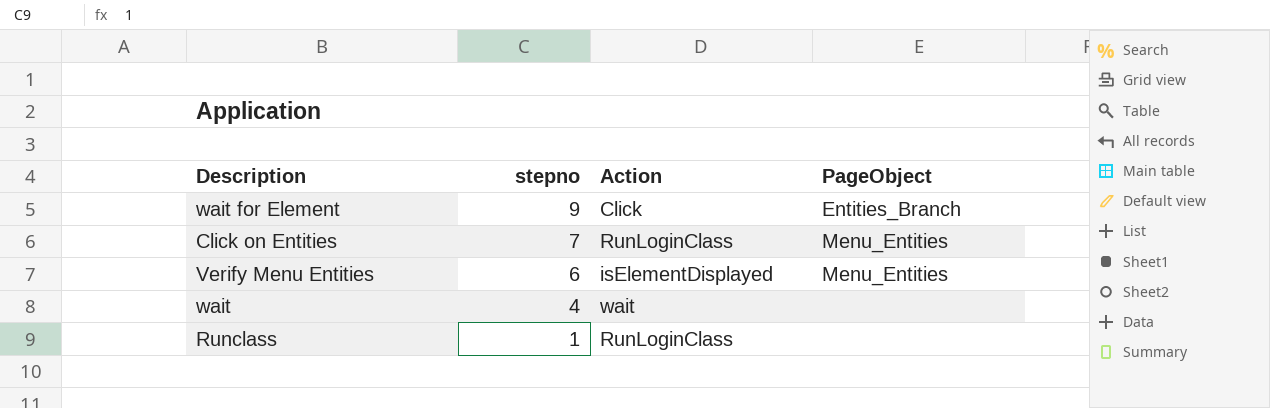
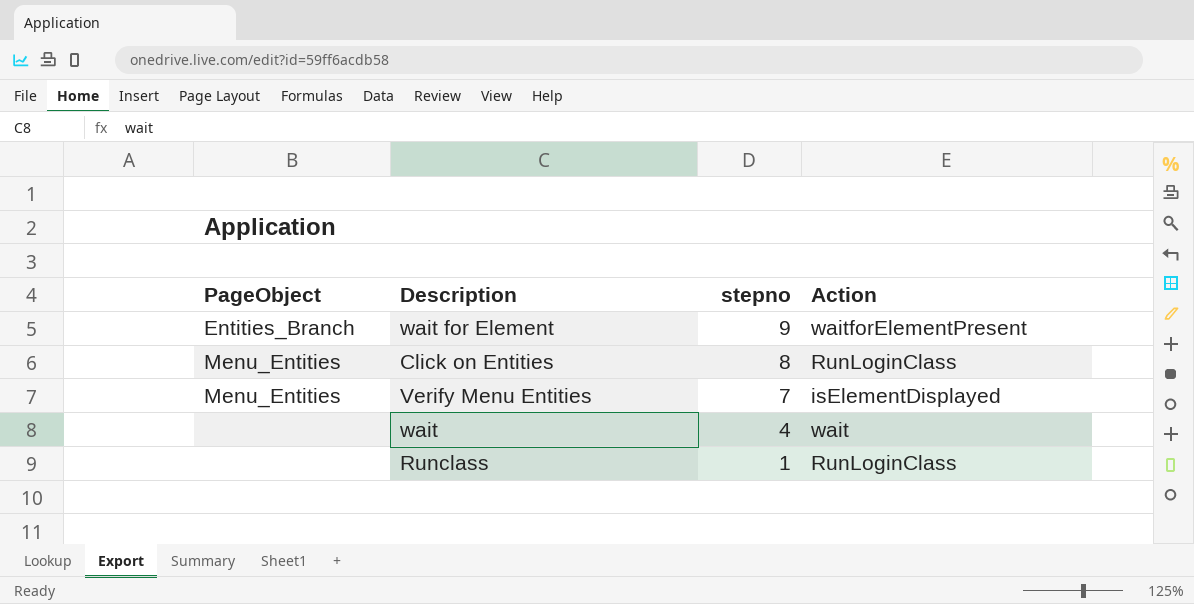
column PageObject | position: 4 -> 1
wait for Element | Action: Click -> waitforElementPresent
Click on Entities | stepno: 7 -> 8
Verify Menu Entities | stepno: 6 -> 7

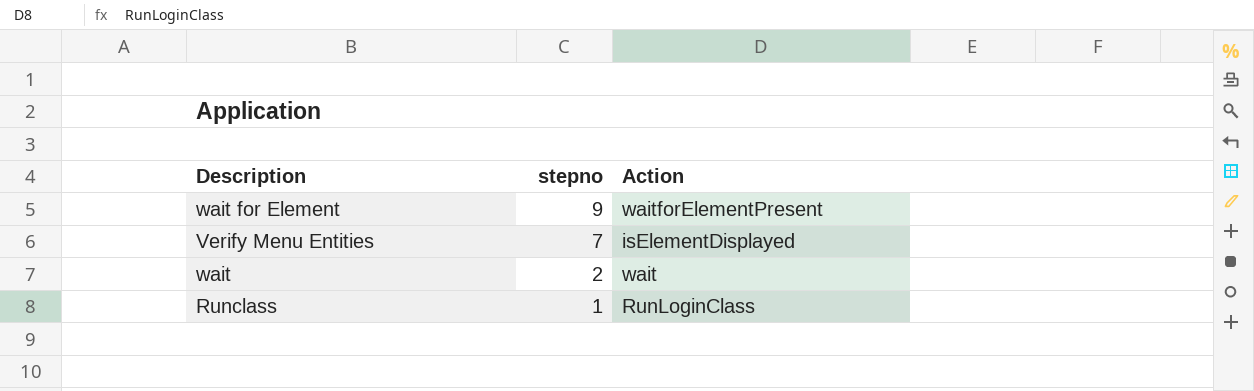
column PageObject | position: 1 -> none
row Click on Entities: Menu_Entities | 8 | RunLoginClass -> none
wait | stepno: 4 -> 2

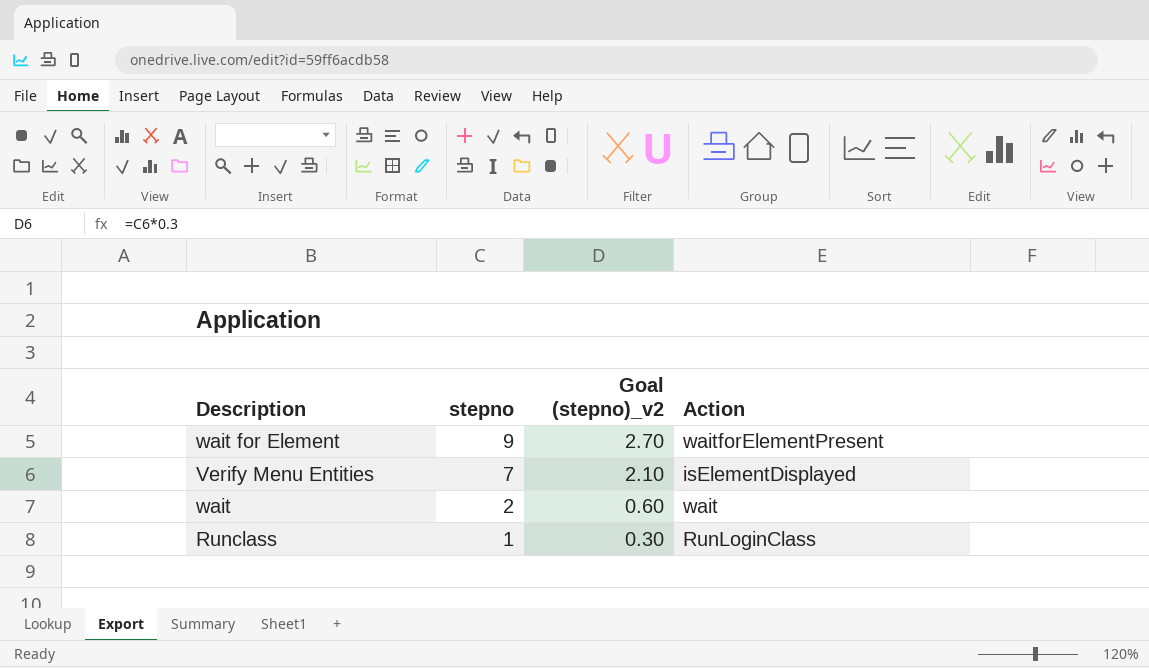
column Goal (stepno)_v2 | formula: none -> [stepno] * 0.3

